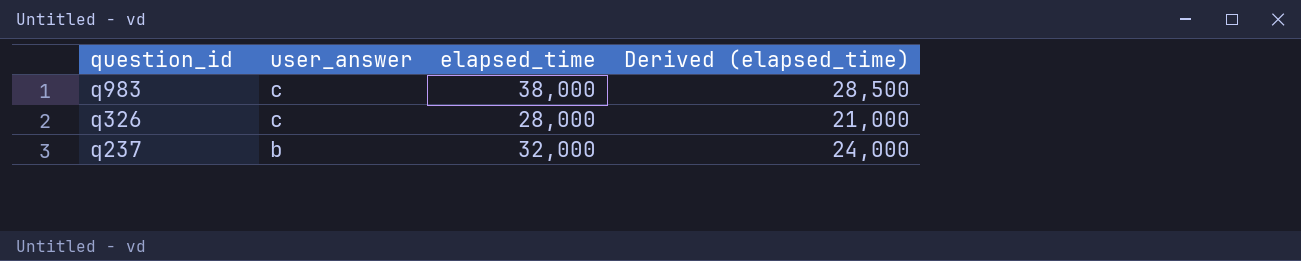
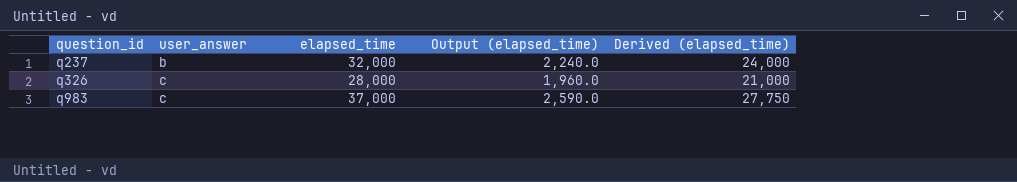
row order: question_id descending -> question_id ascending
column Output (elapsed_time) | formula: none -> [elapsed_time] * 0.07
q983 | elapsed_time: 38,000 -> 37,000
q983 | Derived (elapsed_time): 28,500 -> 27,750

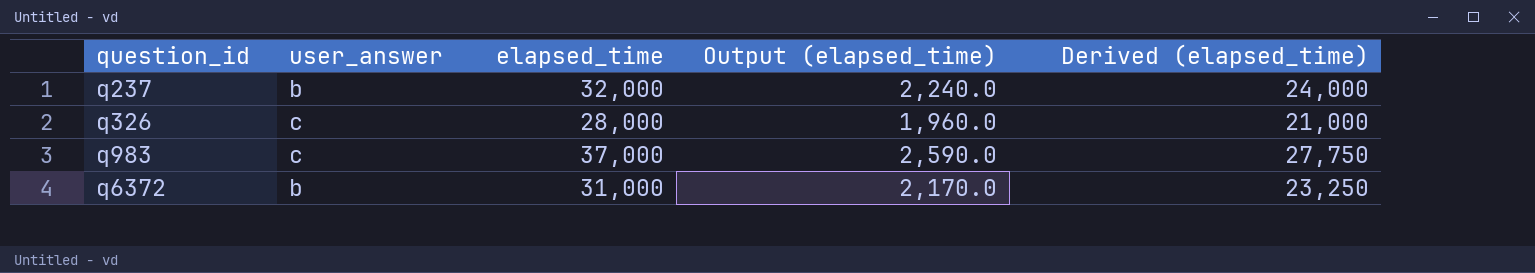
row q6372: none -> b | 31,000 | 2,170.0 | 23,250

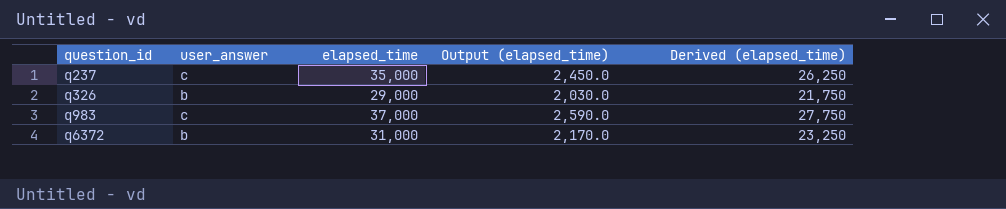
q237 | user_answer: b -> c
q237 | elapsed_time: 32,000 -> 35,000
q237 | Output (elapsed_time): 2,240.0 -> 2,450.0
q237 | Derived (elapsed_time): 24,000 -> 26,250
q326 | user_answer: c -> b
q326 | elapsed_time: 28,000 -> 29,000
q326 | Output (elapsed_time): 1,960.0 -> 2,030.0
q326 | Derived (elapsed_time): 21,000 -> 21,750

